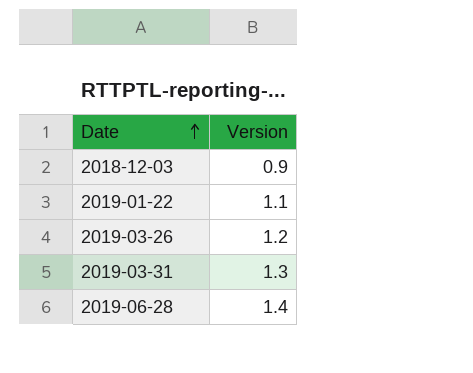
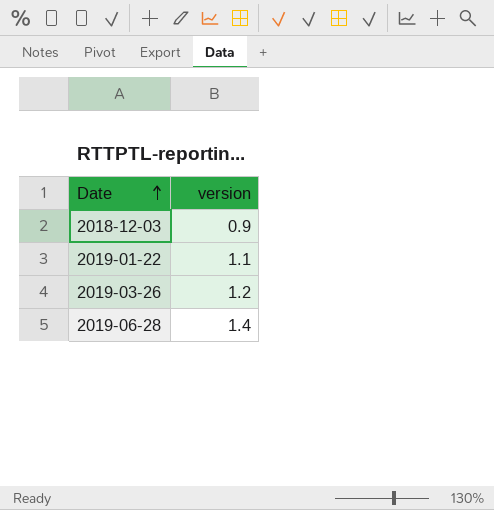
column name: Version -> version
row 2019-03-31: 1.3 -> none

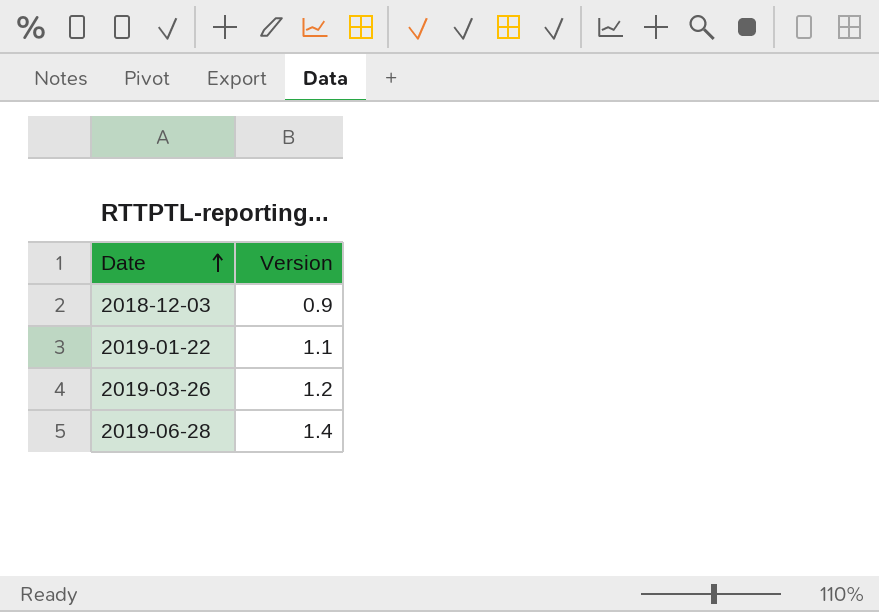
column name: version -> Version

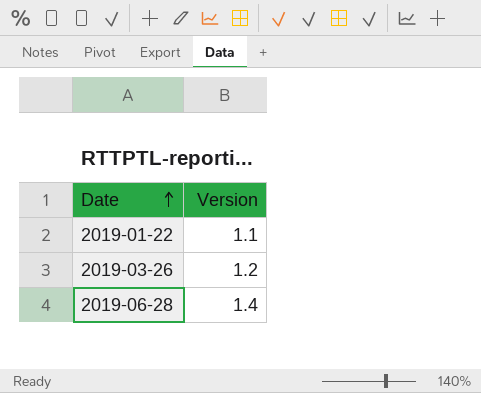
row 2018-12-03: 0.9 -> none

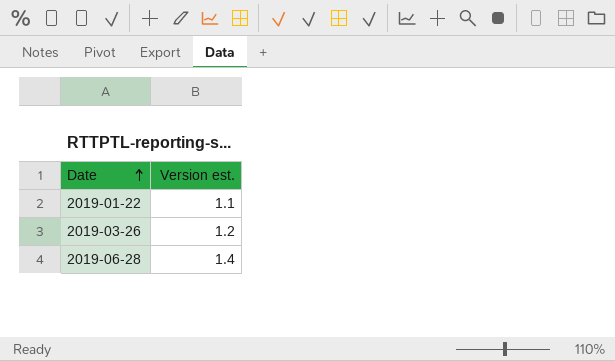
column name: Version -> Version est.

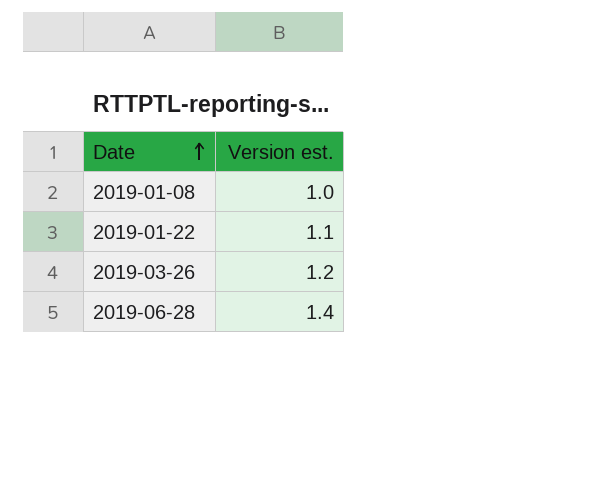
row 2019-01-08: none -> 1.0

